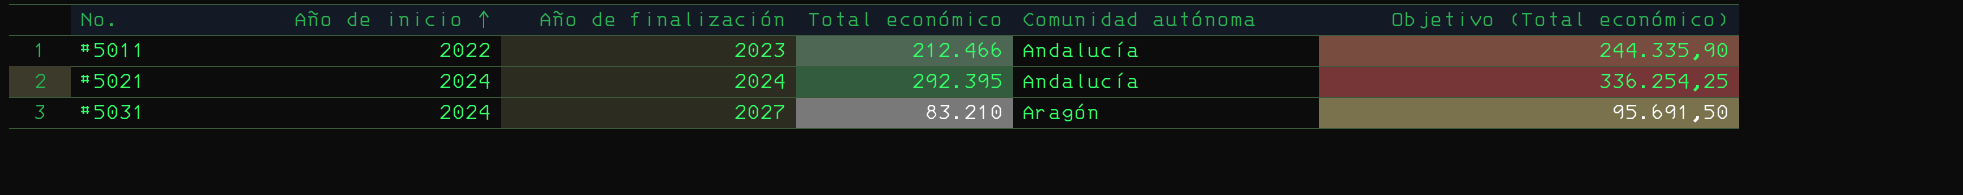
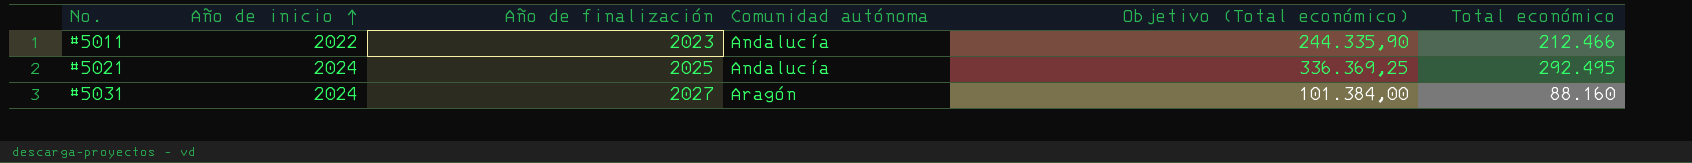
column Total económico | position: 4 -> 6
#5021 | Año de finalización: 2024 -> 2025
#5021 | Objetivo (Total económico): 336.254,25 -> 336.369,25
#5021 | Total económico: 292.395 -> 292.495
#5031 | Objetivo (Total económico): 95.691,50 -> 101.384,00
#5031 | Total económico: 83.210 -> 88.160

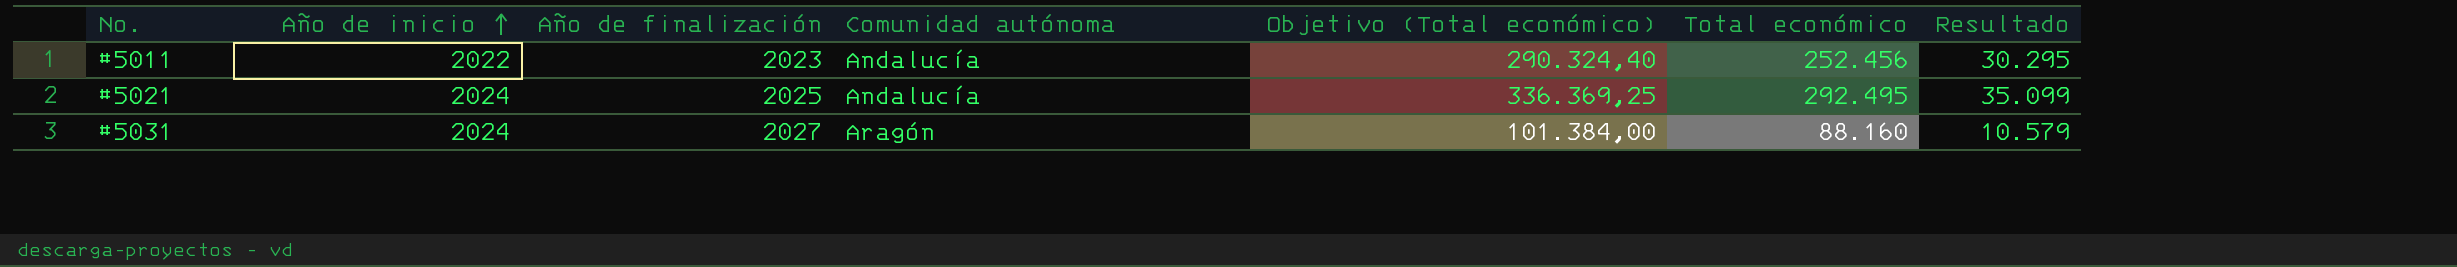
column Resultado | formula: none -> [Total económico] * 0,12
#5011 | Objetivo (Total económico): 244.335,90 -> 290.324,40
#5011 | Total económico: 212.466 -> 252.456

